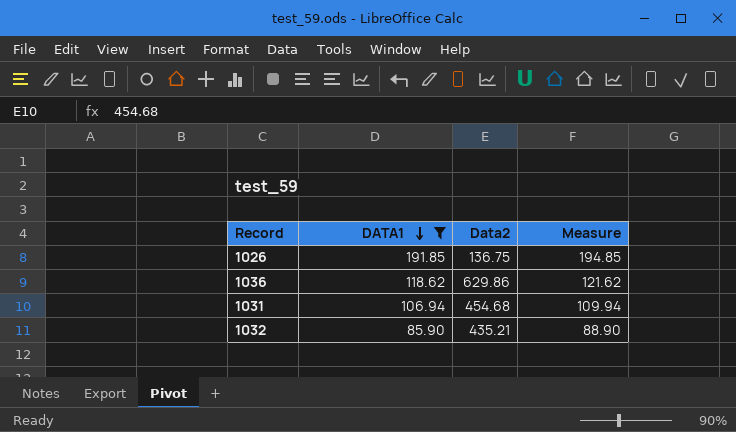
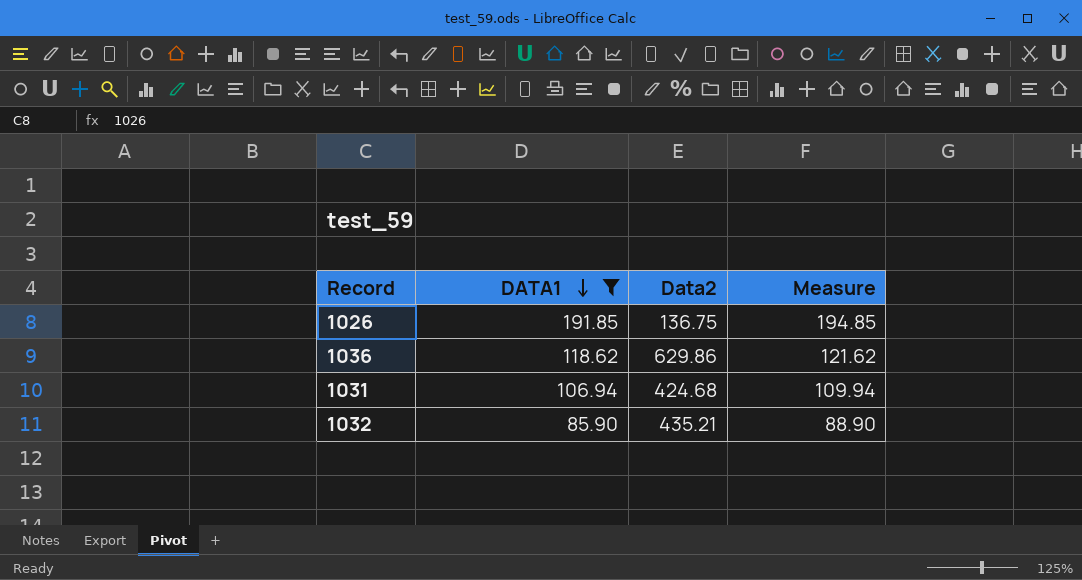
1031 | Data2: 454.68 -> 424.68

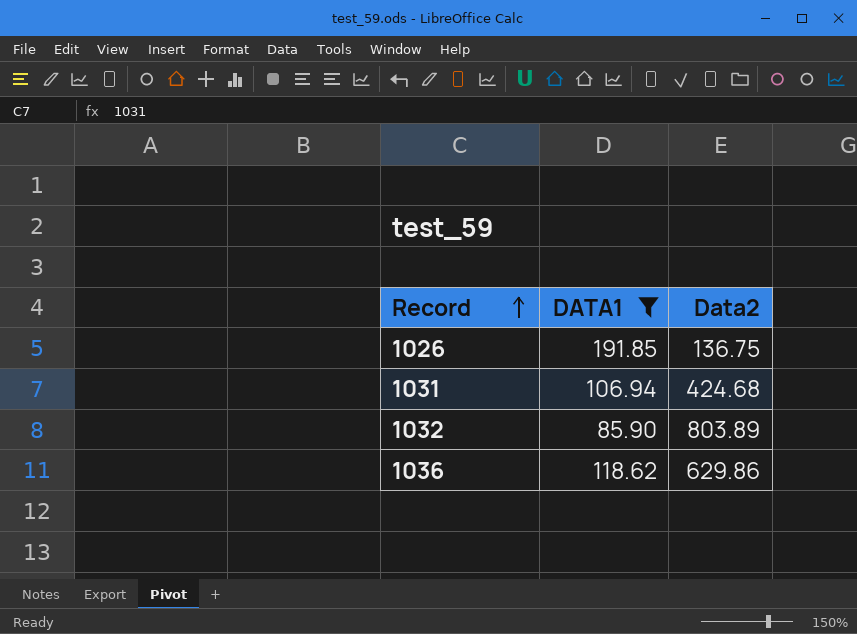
row order: DATA1 descending -> Record ascending
column Measure | formula: [DATA1] + 3 -> none
1032 | Data2: 435.21 -> 803.89

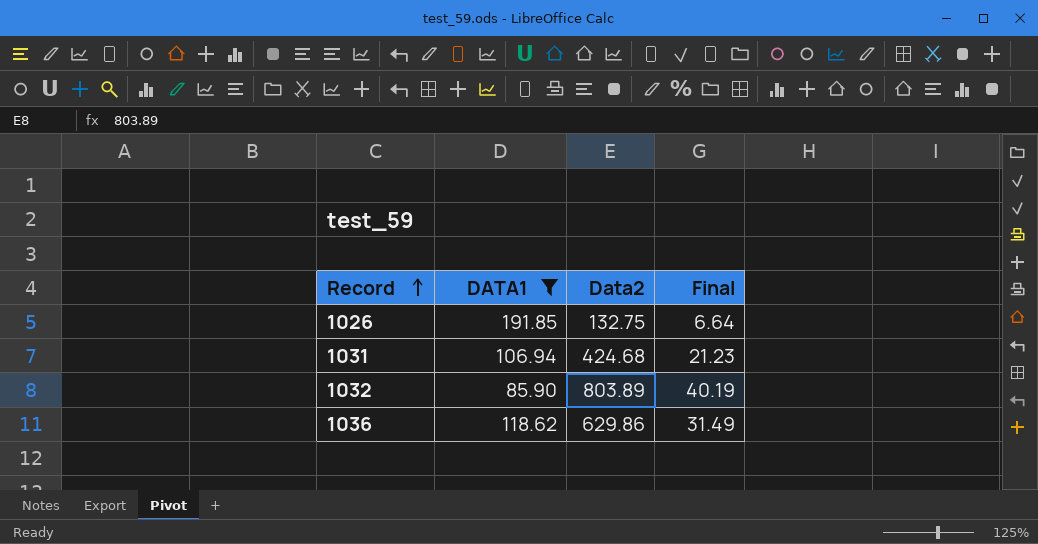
column Final | formula: none -> [Data2] * 0.05
1026 | Data2: 136.75 -> 132.75

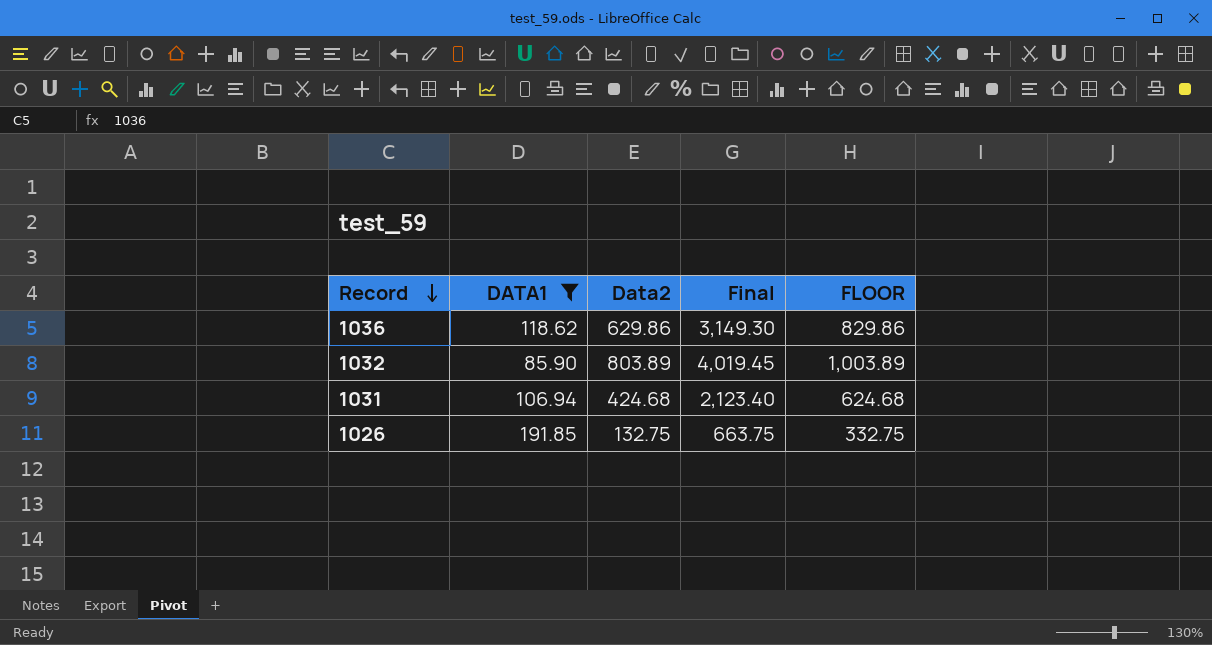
row order: Record ascending -> Record descending
column Final | formula: [Data2] * 0.05 -> [Data2] * 5
column FLOOR | formula: none -> [Data2] + 200

